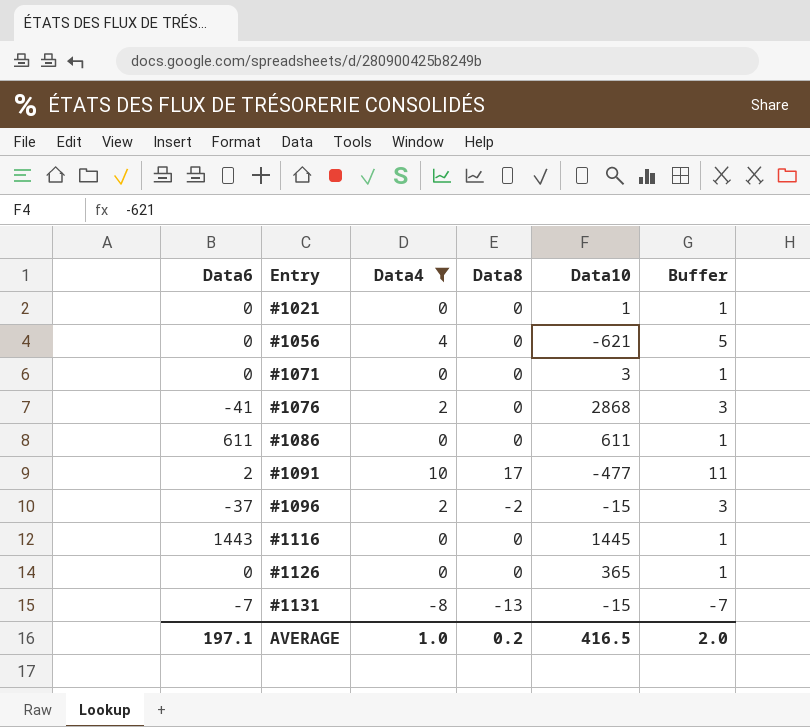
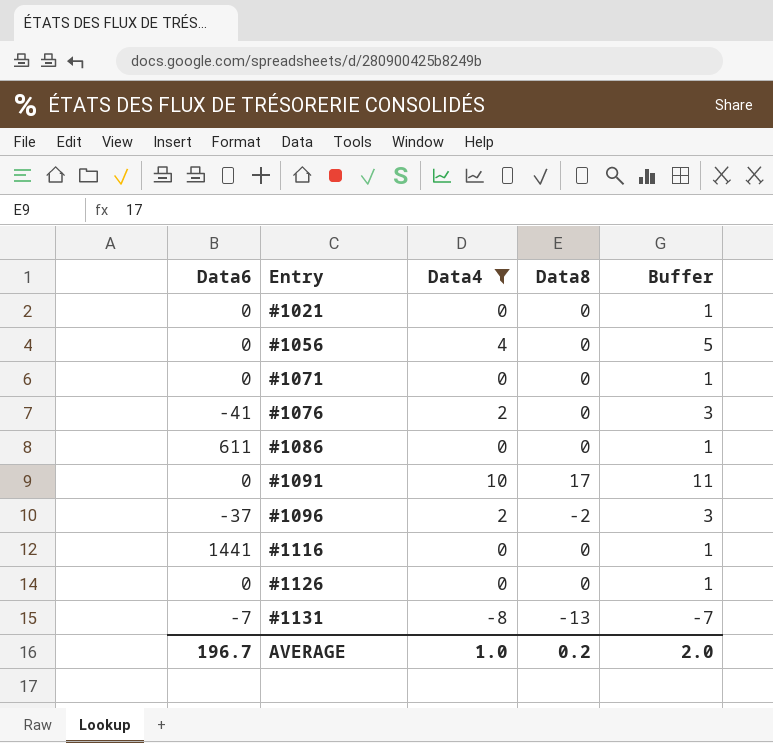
column Data10 | position: 5 -> none
#1091 | Data6: 2 -> 0
#1116 | Data6: 1443 -> 1441
AVERAGE | Data6: 197.1 -> 196.7

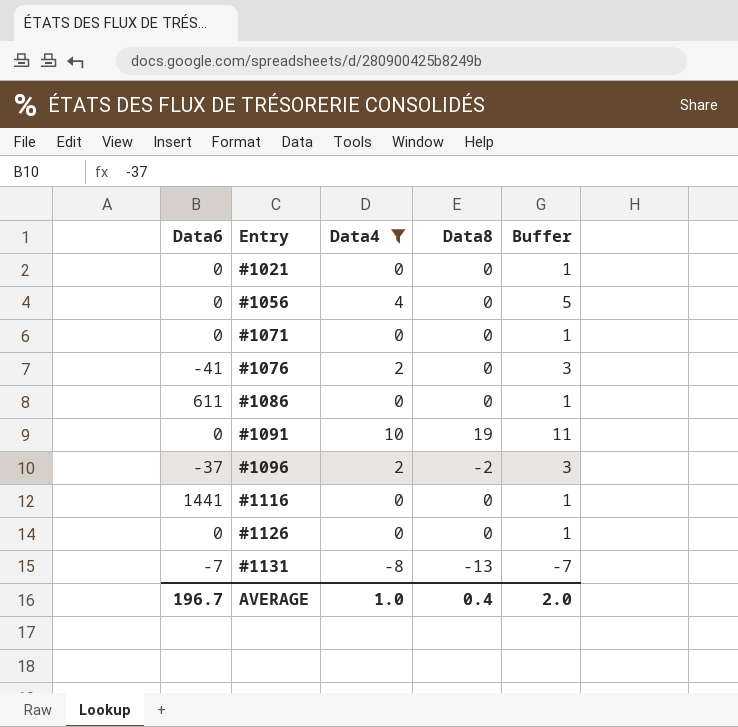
#1091 | Data8: 17 -> 19
AVERAGE | Data8: 0.2 -> 0.4

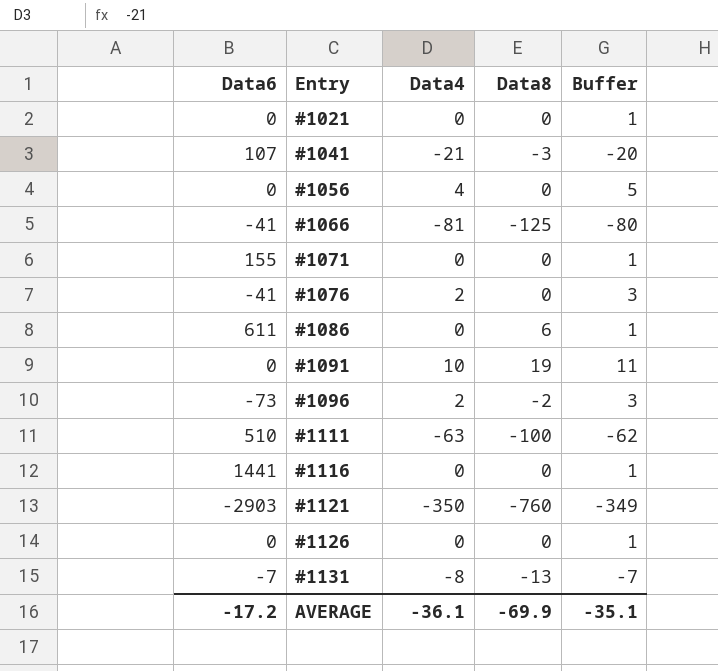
filter: Data4 >= -8 -> none
#1071 | Data6: 0 -> 155
#1086 | Data8: 0 -> 6
#1096 | Data6: -37 -> -73
AVERAGE | Data6: 196.7 -> -17.2
AVERAGE | Data4: 1.0 -> -36.1
AVERAGE | Data8: 0.4 -> -69.9
AVERAGE | Buffer: 2.0 -> -35.1

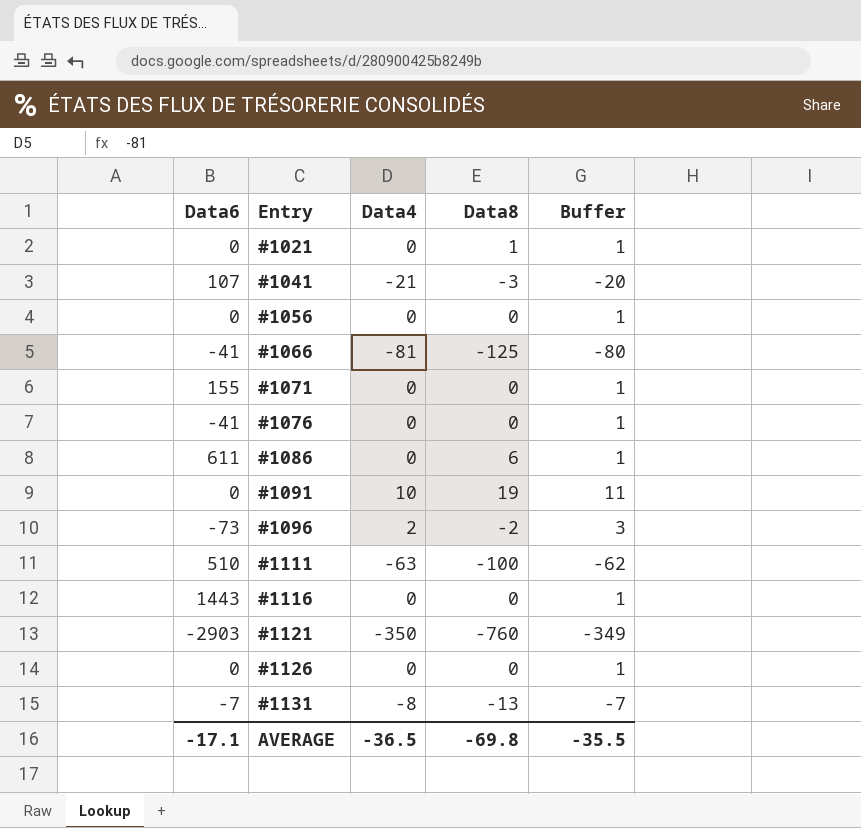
#1021 | Data8: 0 -> 1
#1056 | Data4: 4 -> 0
#1056 | Buffer: 5 -> 1
#1076 | Data4: 2 -> 0
#1076 | Buffer: 3 -> 1
#1116 | Data6: 1441 -> 1443
AVERAGE | Data6: -17.2 -> -17.1
AVERAGE | Data4: -36.1 -> -36.5
AVERAGE | Data8: -69.9 -> -69.8
AVERAGE | Buffer: -35.1 -> -35.5

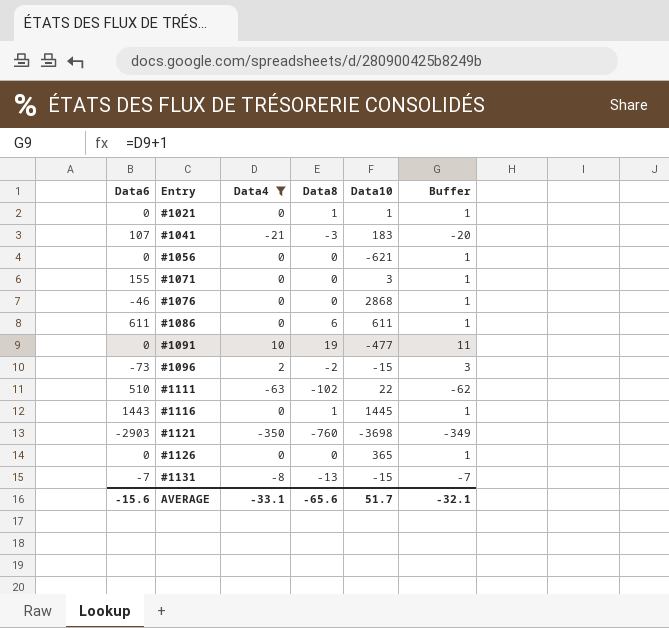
filter: none -> Data4 != -81
column Data10 | position: none -> 5
#1076 | Data6: -41 -> -46
#1111 | Data8: -100 -> -102
#1116 | Data8: 0 -> 1
AVERAGE | Data6: -17.1 -> -15.6
AVERAGE | Data4: -36.5 -> -33.1
AVERAGE | Data8: -69.8 -> -65.6
AVERAGE | Buffer: -35.5 -> -32.1

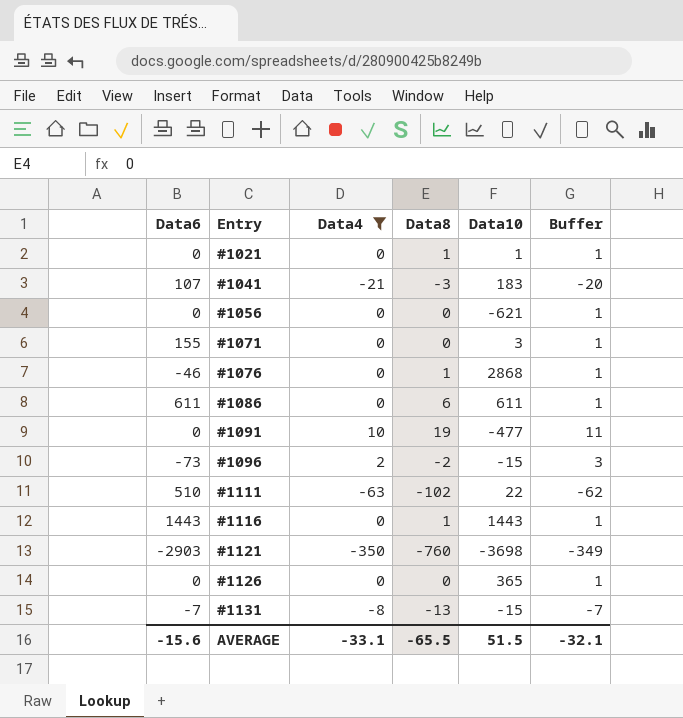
#1076 | Data8: 0 -> 1
#1116 | Data10: 1445 -> 1443
AVERAGE | Data8: -65.6 -> -65.5
AVERAGE | Data10: 51.7 -> 51.5

